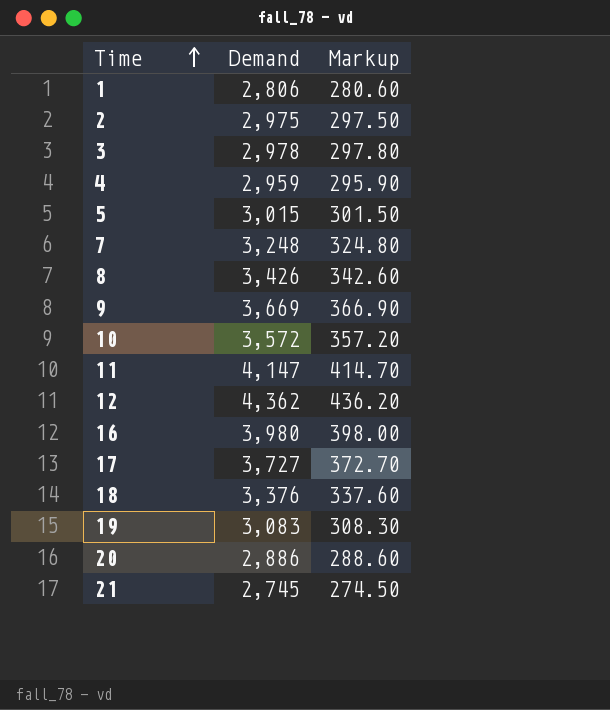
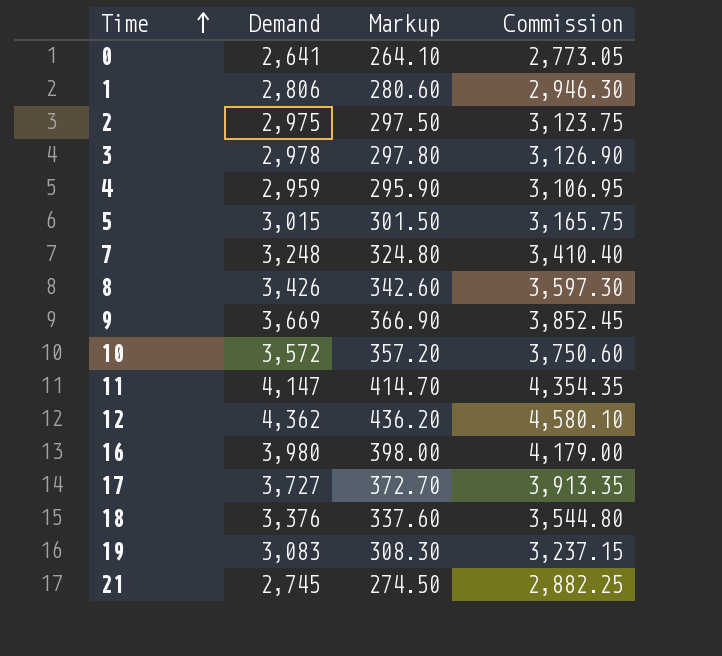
column Commission | formula: none -> [Demand] * 1.05
row 20: 2,886 | 288.60 -> none
row 0: none -> 2,641 | 264.10 | 2,773.05

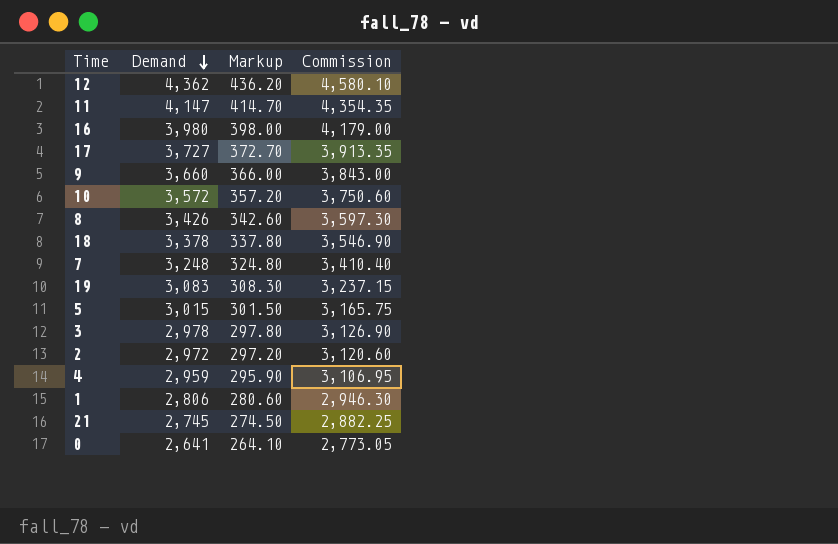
row order: Time ascending -> Demand descending
9 | Demand: 3,669 -> 3,660
9 | Markup: 366.90 -> 366.00
9 | Commission: 3,852.45 -> 3,843.00
18 | Demand: 3,376 -> 3,378
18 | Markup: 337.60 -> 337.80
18 | Commission: 3,544.80 -> 3,546.90
2 | Demand: 2,975 -> 2,972
2 | Markup: 297.50 -> 297.20
2 | Commission: 3,123.75 -> 3,120.60

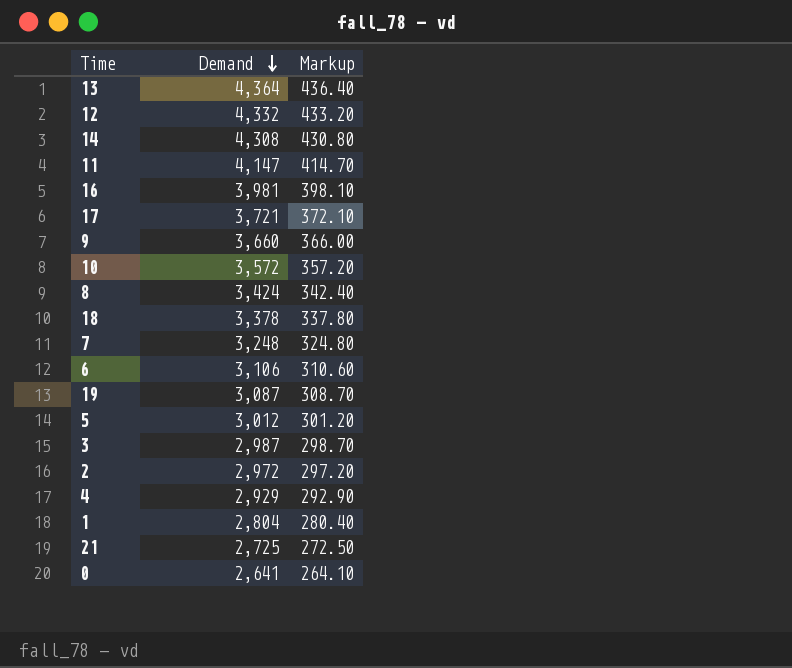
column Commission | formula: [Demand] * 1.05 -> none
row 13: none -> 4,364 | 436.40
12 | Demand: 4,362 -> 4,332
12 | Markup: 436.20 -> 433.20
row 14: none -> 4,308 | 430.80
16 | Demand: 3,980 -> 3,981
16 | Markup: 398.00 -> 398.10
17 | Demand: 3,727 -> 3,721
17 | Markup: 372.70 -> 372.10
8 | Demand: 3,426 -> 3,424
8 | Markup: 342.60 -> 342.40
row 6: none -> 3,106 | 310.60
19 | Demand: 3,083 -> 3,087
19 | Markup: 308.30 -> 308.70
5 | Demand: 3,015 -> 3,012
5 | Markup: 301.50 -> 301.20
3 | Demand: 2,978 -> 2,987
3 | Markup: 297.80 -> 298.70
4 | Demand: 2,959 -> 2,929
4 | Markup: 295.90 -> 292.90
1 | Demand: 2,806 -> 2,804
1 | Markup: 280.60 -> 280.40
21 | Demand: 2,745 -> 2,725
21 | Markup: 274.50 -> 272.50

